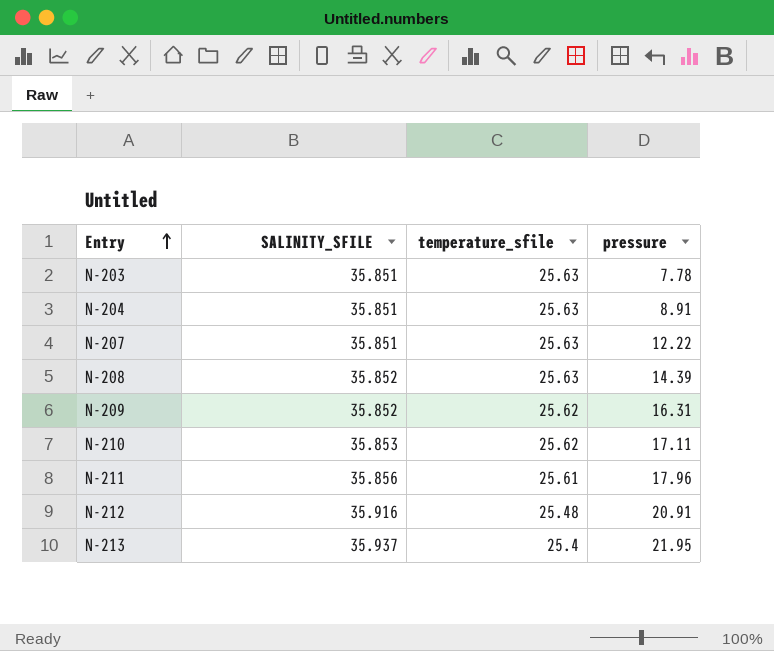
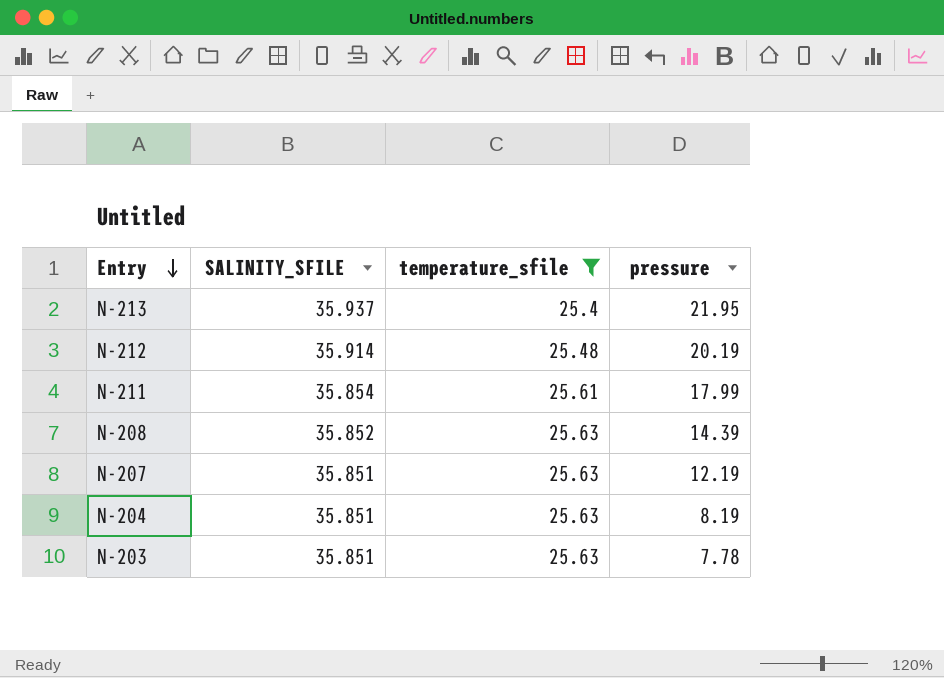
filter: none -> temperature_sfile != 25.62
row order: Entry ascending -> Entry descending
N-212 | SALINITY_SFILE: 35.916 -> 35.914
N-212 | pressure: 20.91 -> 20.19
N-211 | SALINITY_SFILE: 35.856 -> 35.854
N-211 | pressure: 17.96 -> 17.99
N-207 | pressure: 12.22 -> 12.19
N-204 | pressure: 8.91 -> 8.19

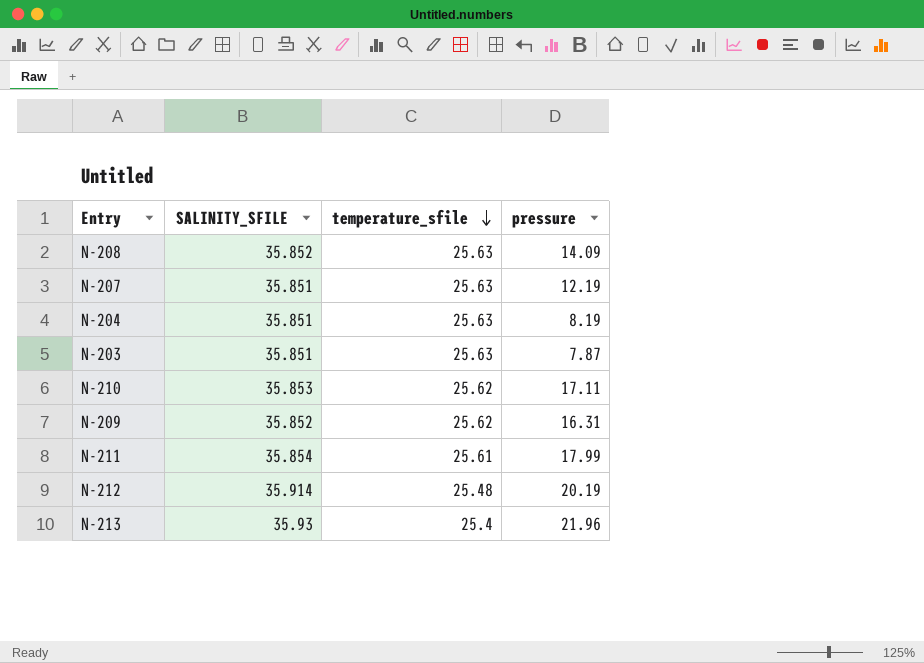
filter: temperature_sfile != 25.62 -> none
row order: Entry descending -> temperature_sfile descending
N-208 | pressure: 14.39 -> 14.09
N-203 | pressure: 7.78 -> 7.87
N-213 | SALINITY_SFILE: 35.937 -> 35.93
N-213 | pressure: 21.95 -> 21.96

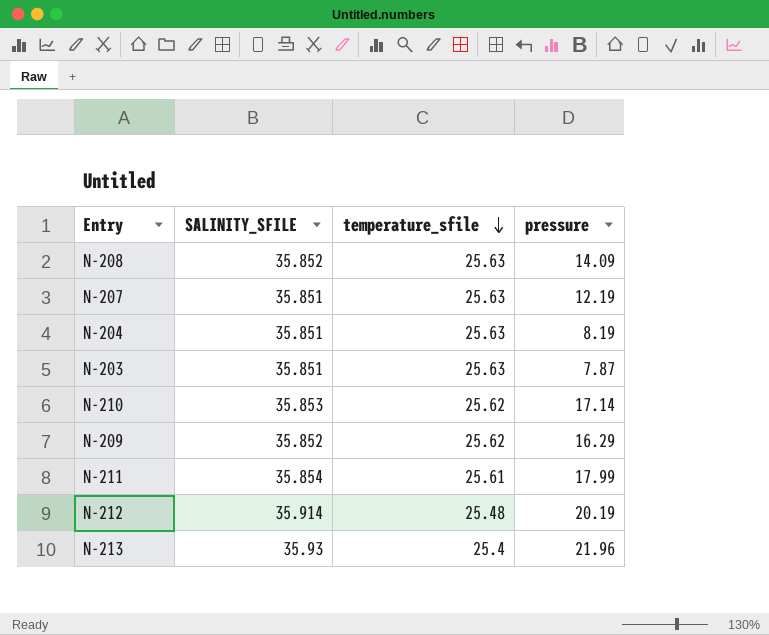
N-210 | pressure: 17.11 -> 17.14
N-209 | pressure: 16.31 -> 16.29

